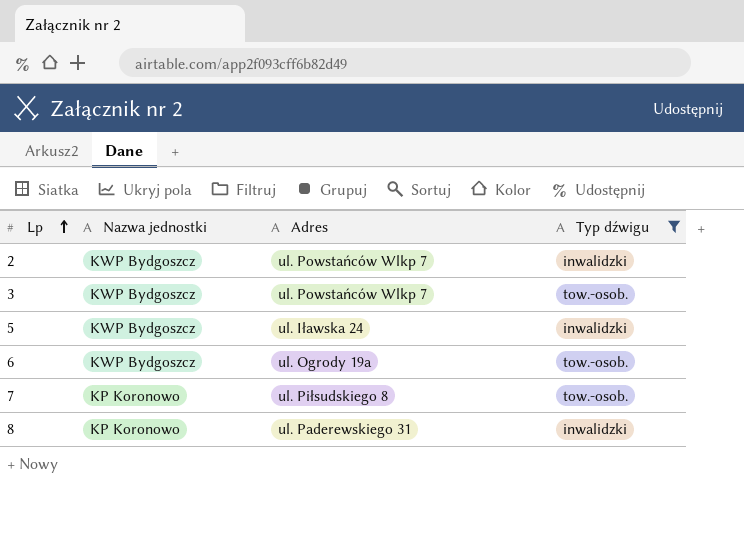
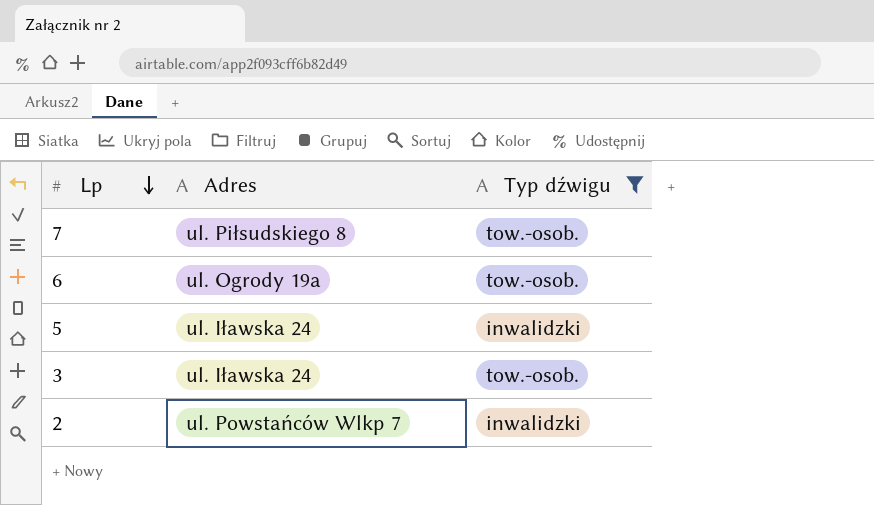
row order: Lp ascending -> Lp descending
column Nazwa jednostki | position: 2 -> none
row 8: KP Koronowo | ul. Paderewskiego 31 | inwalidzki -> none
3 | Adres: ul. Powstańców Wlkp 7 -> ul. Iławska 24

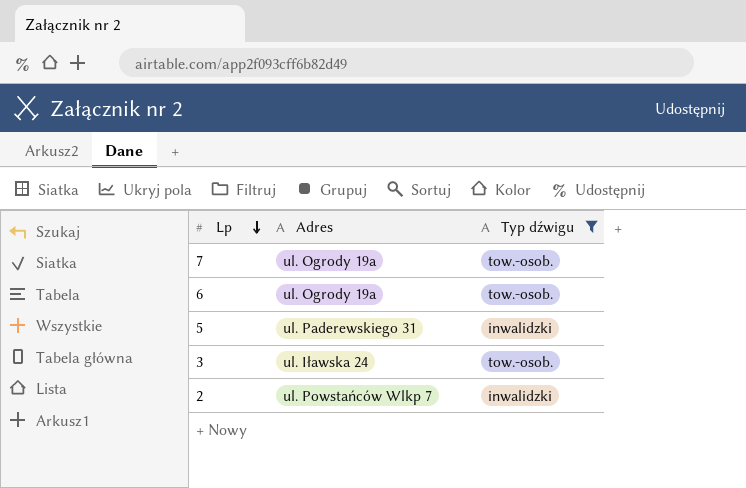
7 | Adres: ul. Piłsudskiego 8 -> ul. Ogrody 19a
5 | Adres: ul. Iławska 24 -> ul. Paderewskiego 31

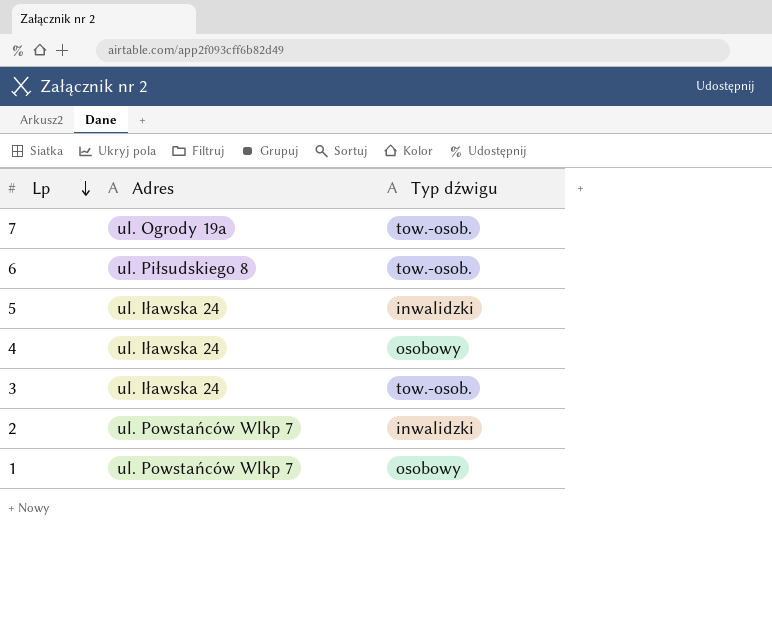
filter: Typ dźwigu != osobowy -> none
6 | Adres: ul. Ogrody 19a -> ul. Piłsudskiego 8
5 | Adres: ul. Paderewskiego 31 -> ul. Iławska 24

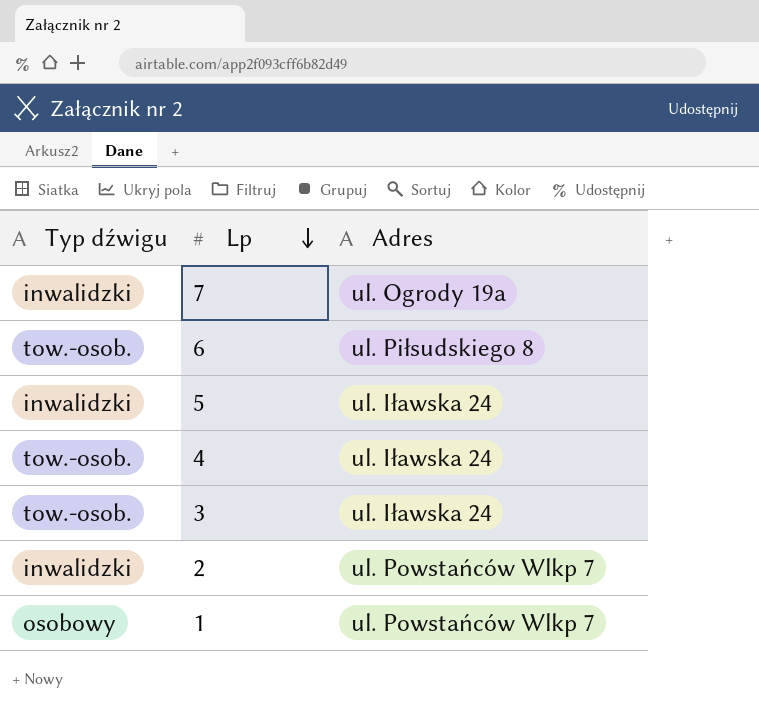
column Typ dźwigu | position: 3 -> 1
7 | Typ dźwigu: tow.-osob. -> inwalidzki
4 | Typ dźwigu: osobowy -> tow.-osob.

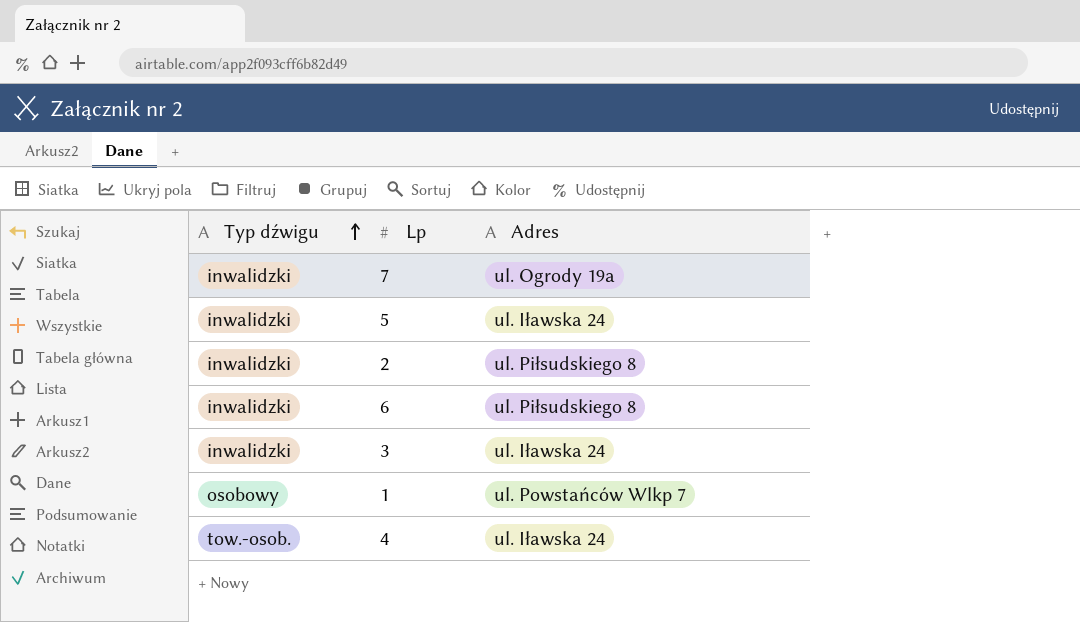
row order: Lp descending -> Typ dźwigu ascending
2 | Adres: ul. Powstańców Wlkp 7 -> ul. Piłsudskiego 8
6 | Typ dźwigu: tow.-osob. -> inwalidzki
3 | Typ dźwigu: tow.-osob. -> inwalidzki

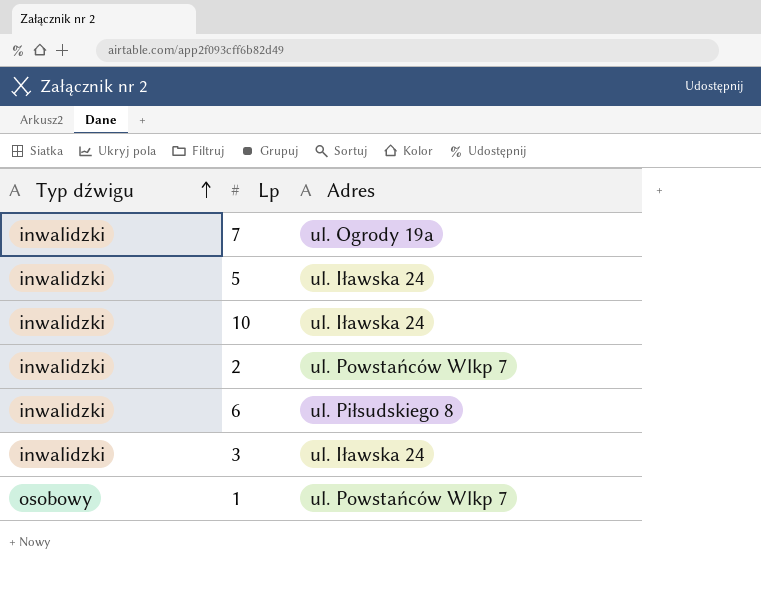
row 4: tow.-osob. | ul. Iławska 24 -> none
row 10: none -> inwalidzki | ul. Iławska 24
2 | Adres: ul. Piłsudskiego 8 -> ul. Powstańców Wlkp 7

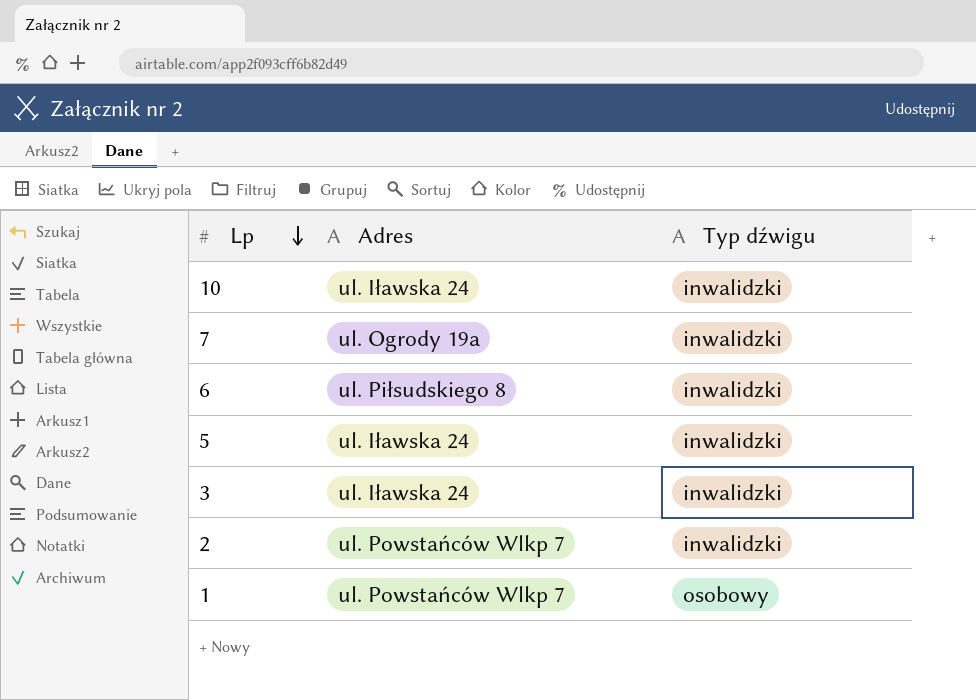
row order: Typ dźwigu ascending -> Lp descending
column Typ dźwigu | position: 1 -> 3

